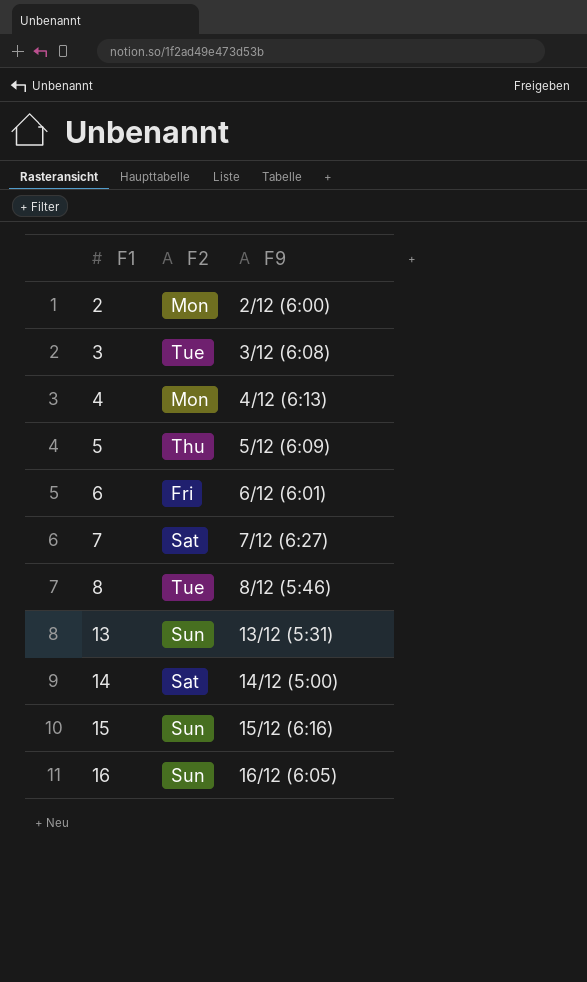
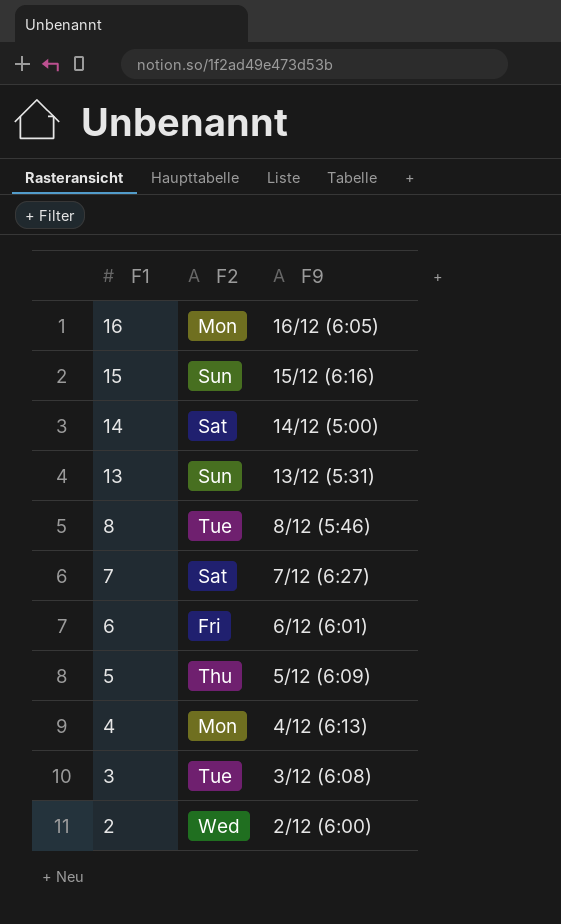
row order: F1 ascending -> F1 descending
16 | F2: Sun -> Mon
2 | F2: Mon -> Wed

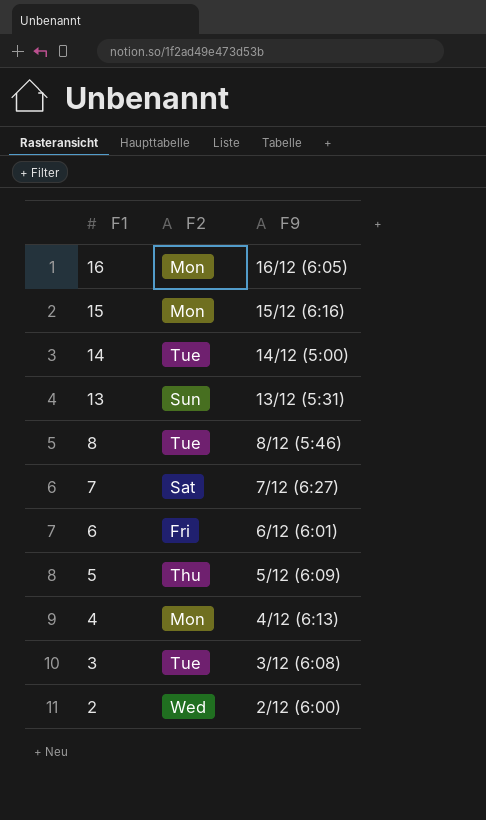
15 | F2: Sun -> Mon
14 | F2: Sat -> Tue

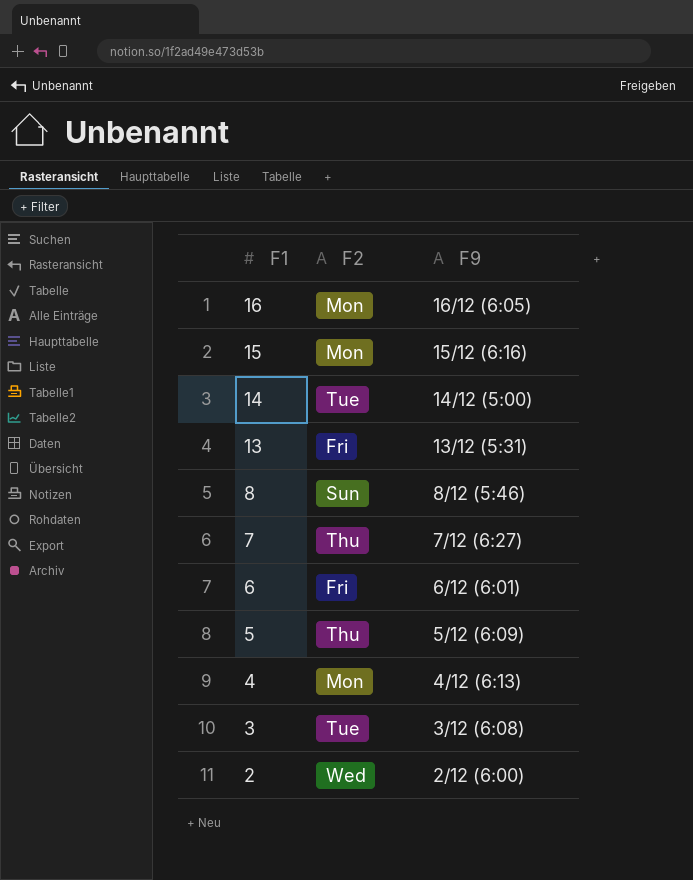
13 | F2: Sun -> Fri
8 | F2: Tue -> Sun
7 | F2: Sat -> Thu

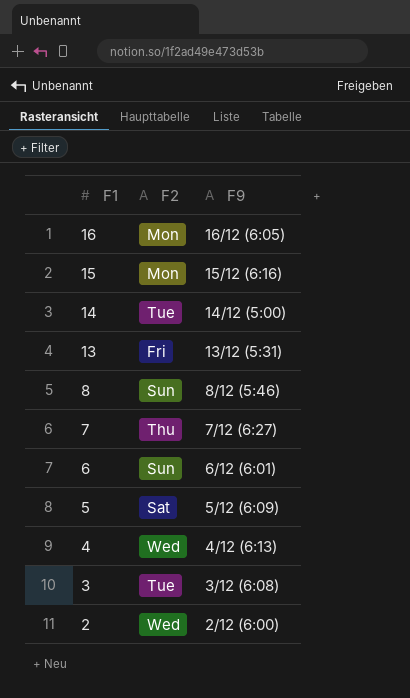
6 | F2: Fri -> Sun
5 | F2: Thu -> Sat
4 | F2: Mon -> Wed

